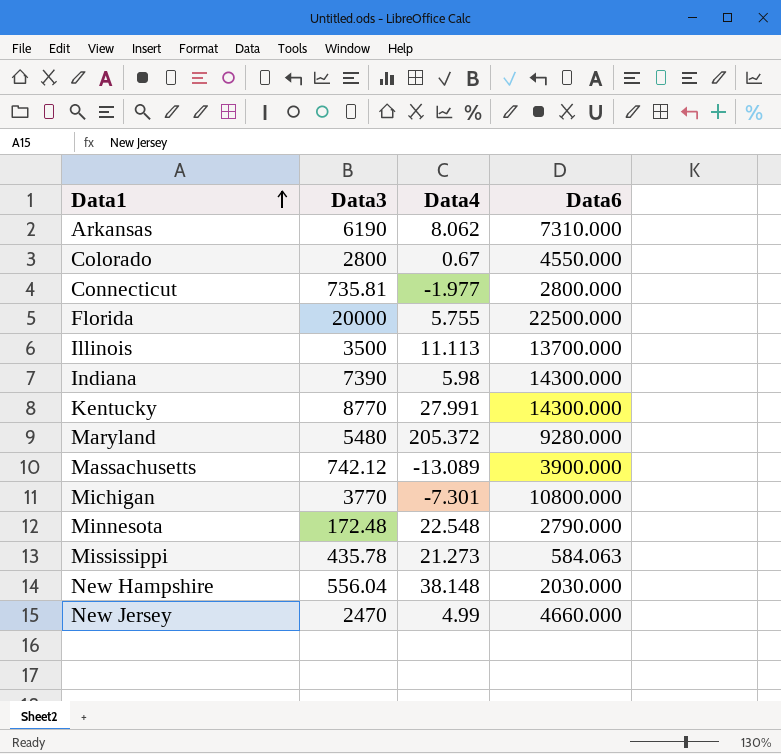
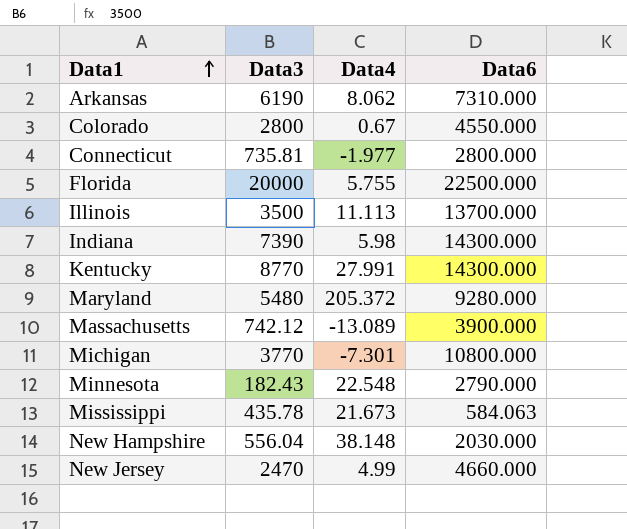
Minnesota | Data3: 172.48 -> 182.43
Mississippi | Data4: 21.273 -> 21.673

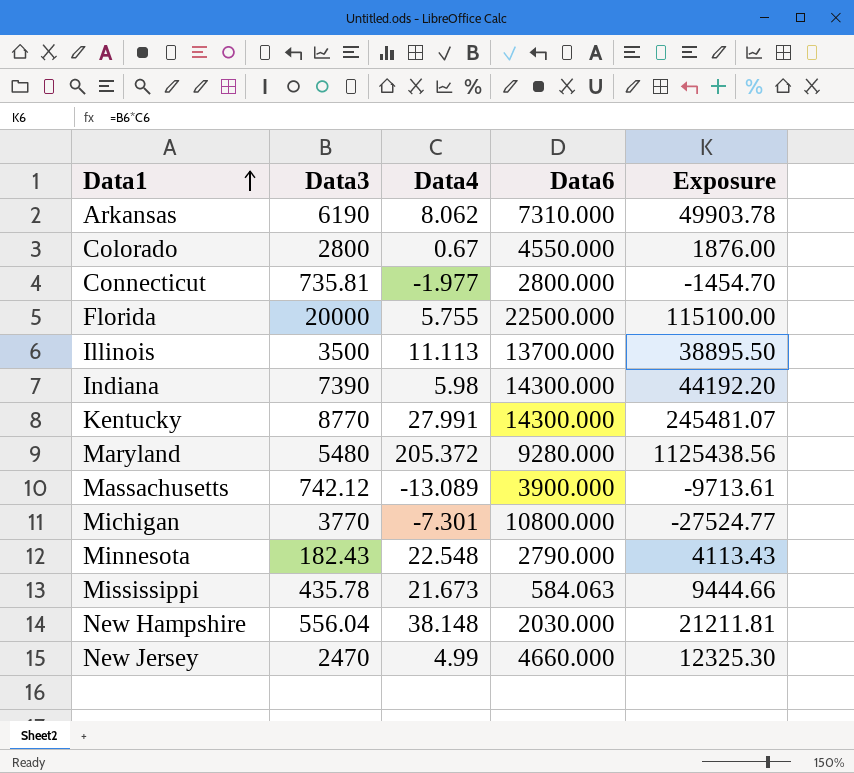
column Exposure | formula: none -> [Data3] * [Data4]

